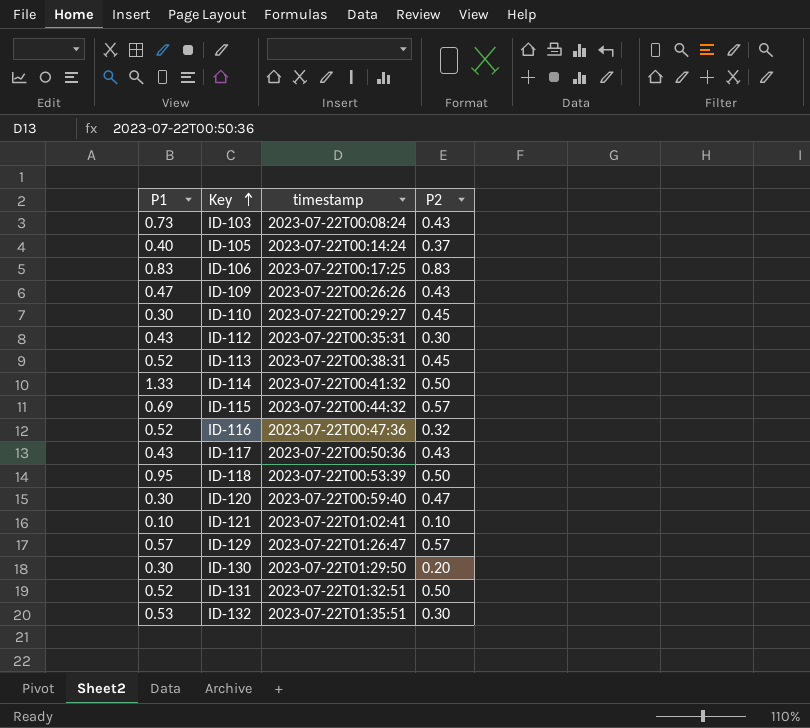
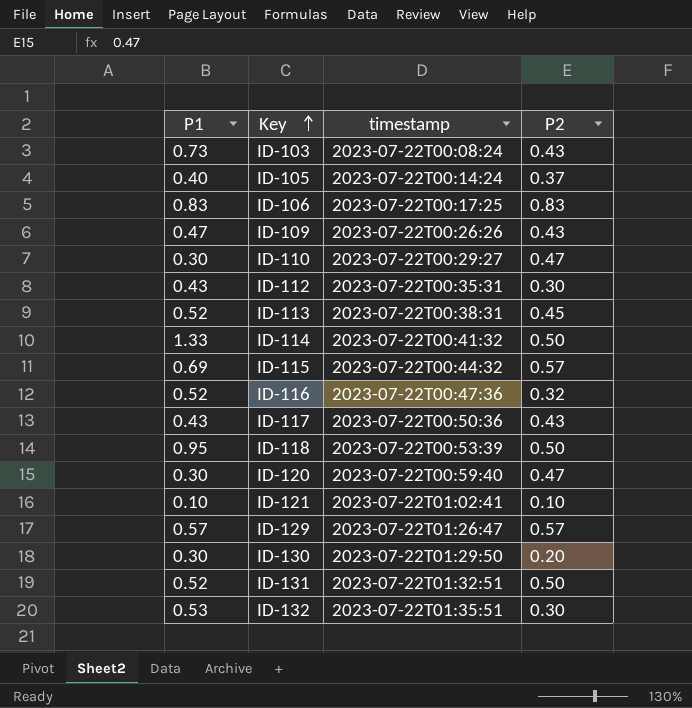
ID-110 | P2: 0.45 -> 0.47

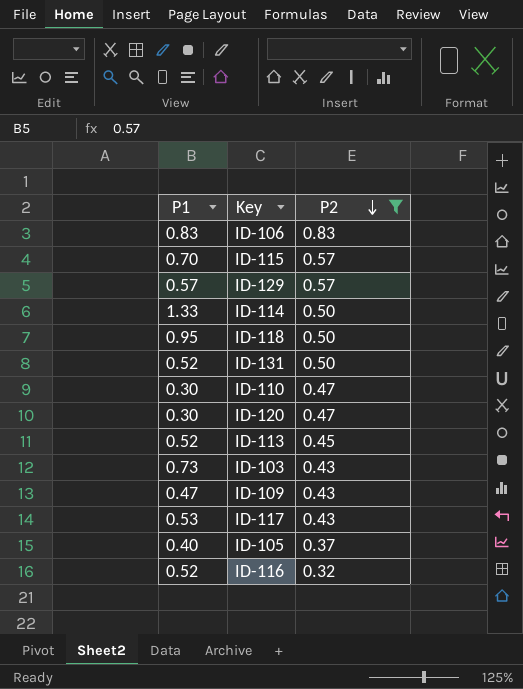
filter: none -> P2 >= 0.32
row order: Key ascending -> P2 descending
column timestamp | position: 3 -> none
ID-115 | P1: 0.69 -> 0.70
ID-117 | P1: 0.43 -> 0.53

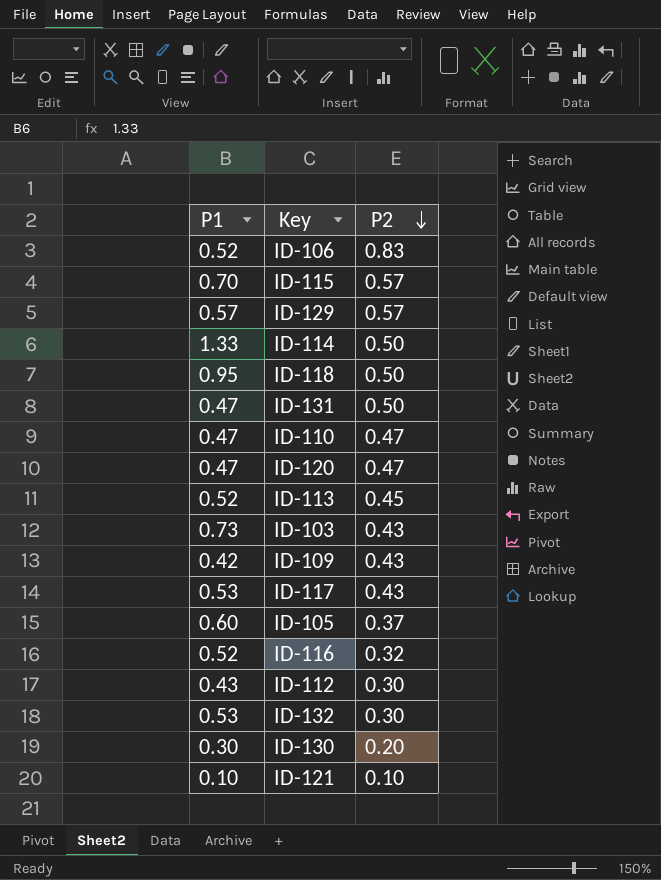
filter: P2 >= 0.32 -> none
ID-106 | P1: 0.83 -> 0.52
ID-131 | P1: 0.52 -> 0.47
ID-110 | P1: 0.30 -> 0.47
ID-120 | P1: 0.30 -> 0.47
ID-109 | P1: 0.47 -> 0.42
ID-105 | P1: 0.40 -> 0.60

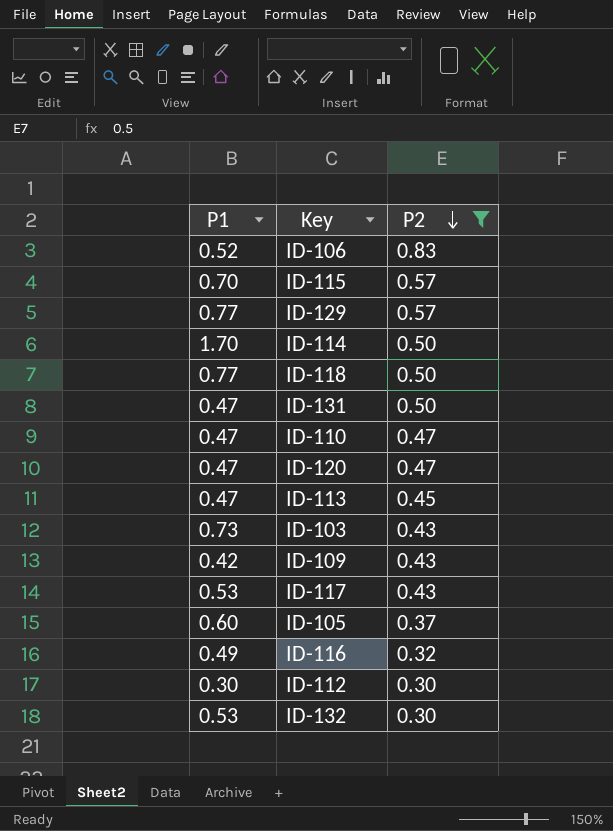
filter: none -> P2 >= 0.30
ID-129 | P1: 0.57 -> 0.77
ID-114 | P1: 1.33 -> 1.70
ID-118 | P1: 0.95 -> 0.77
ID-113 | P1: 0.52 -> 0.47
ID-116 | P1: 0.52 -> 0.49
ID-112 | P1: 0.43 -> 0.30

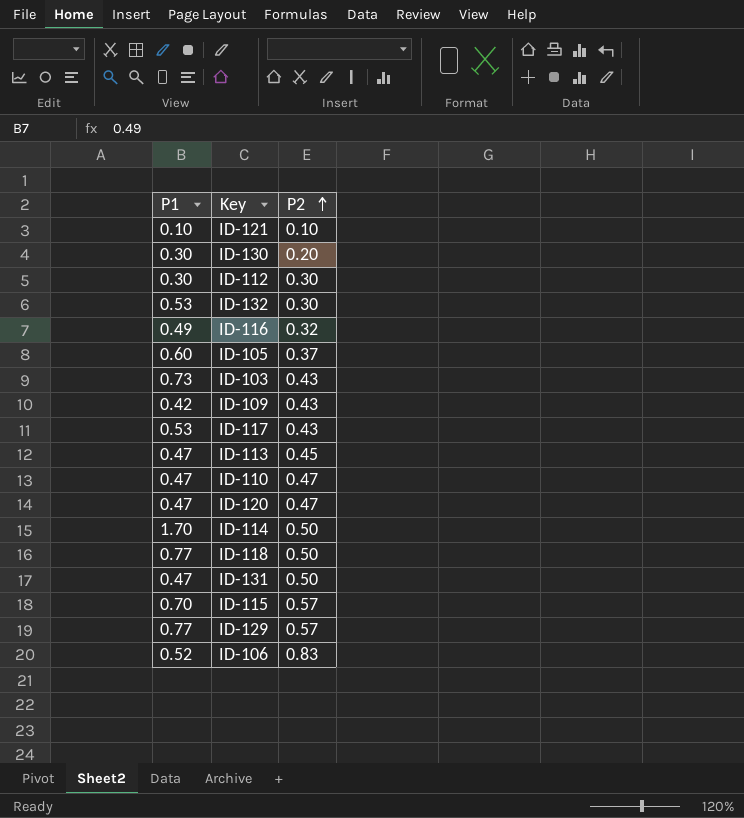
filter: P2 >= 0.30 -> none
row order: P2 descending -> P2 ascending

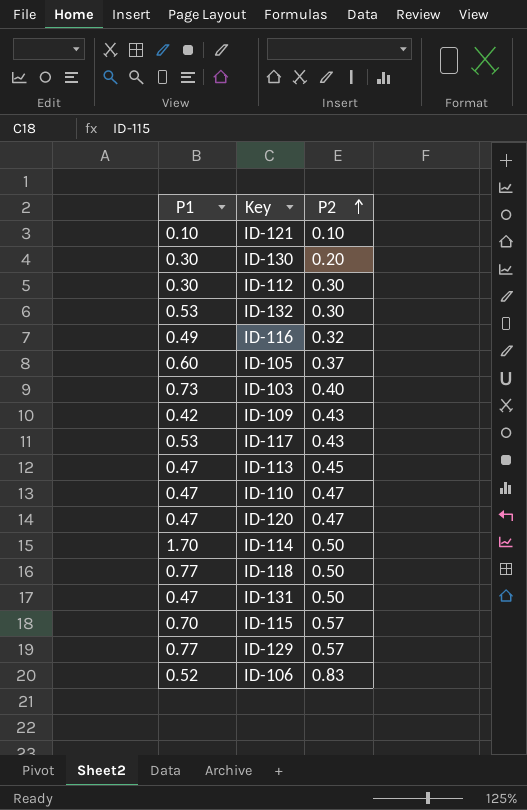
ID-103 | P2: 0.43 -> 0.40

